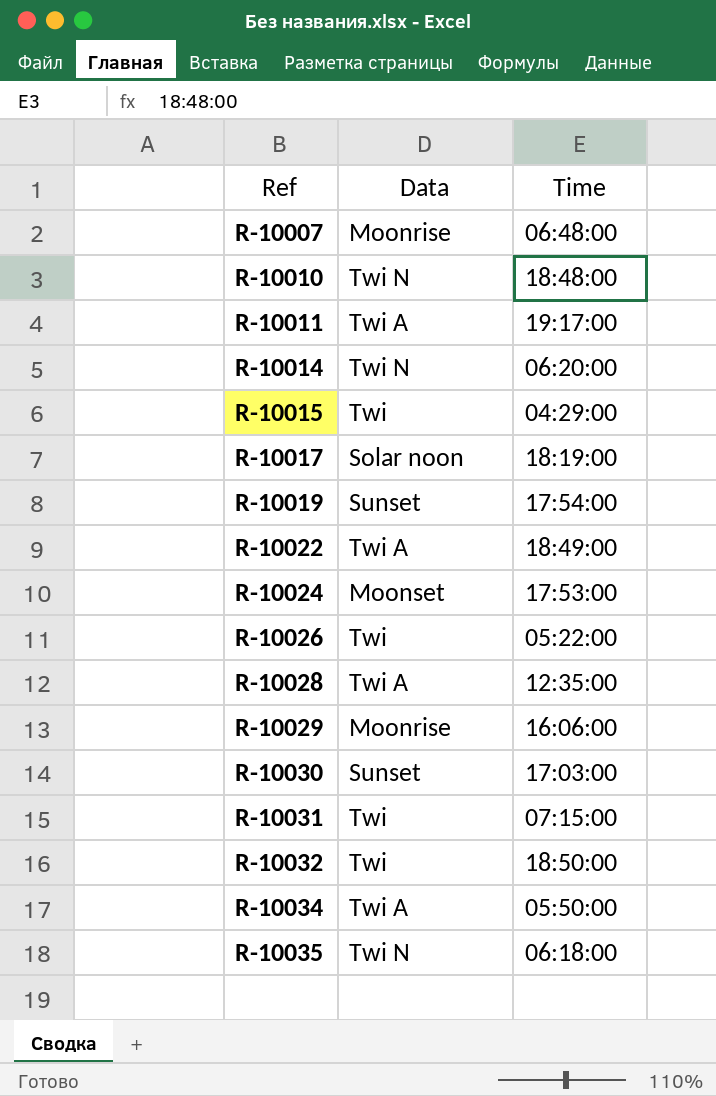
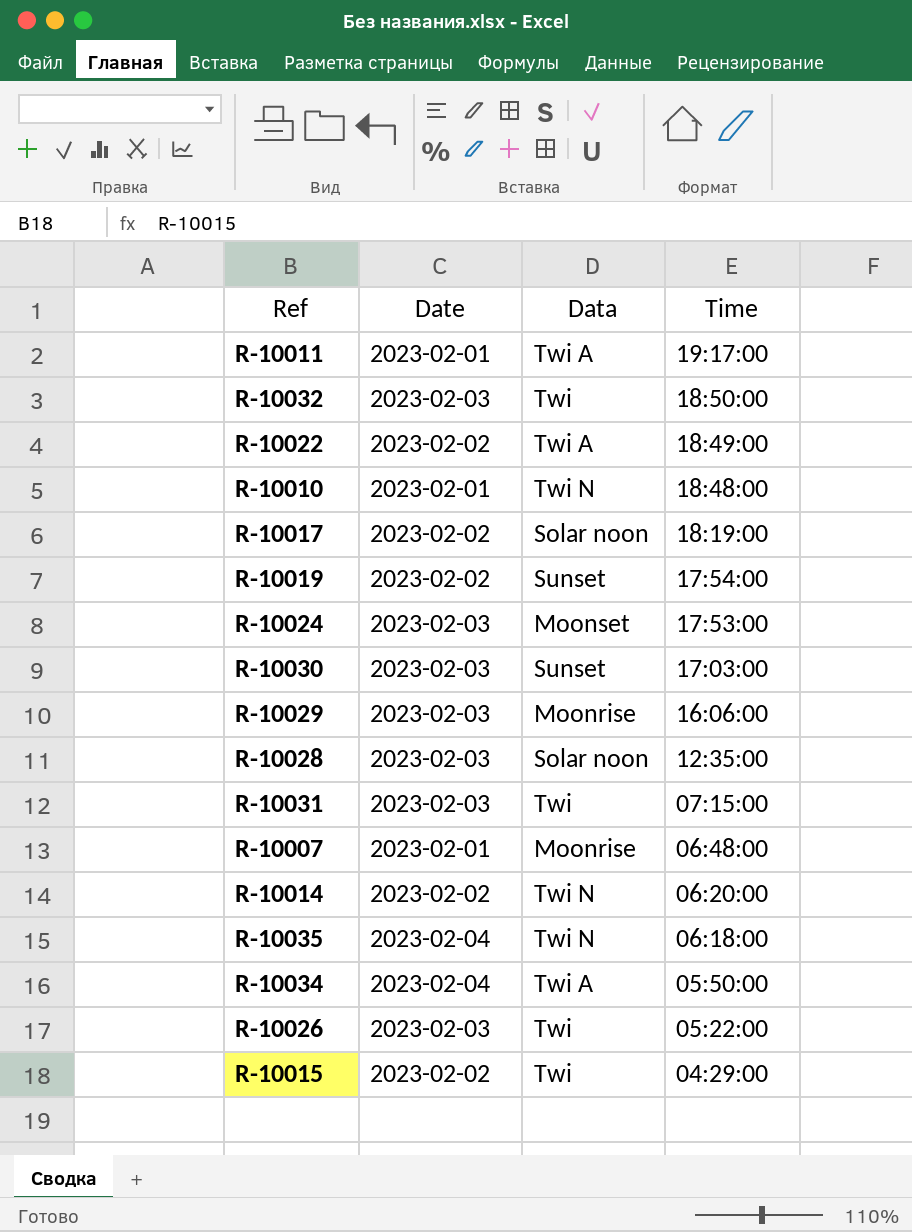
row order: Ref ascending -> Time descending
column Date | position: none -> 2
R-10028 | Data: Twi A -> Solar noon

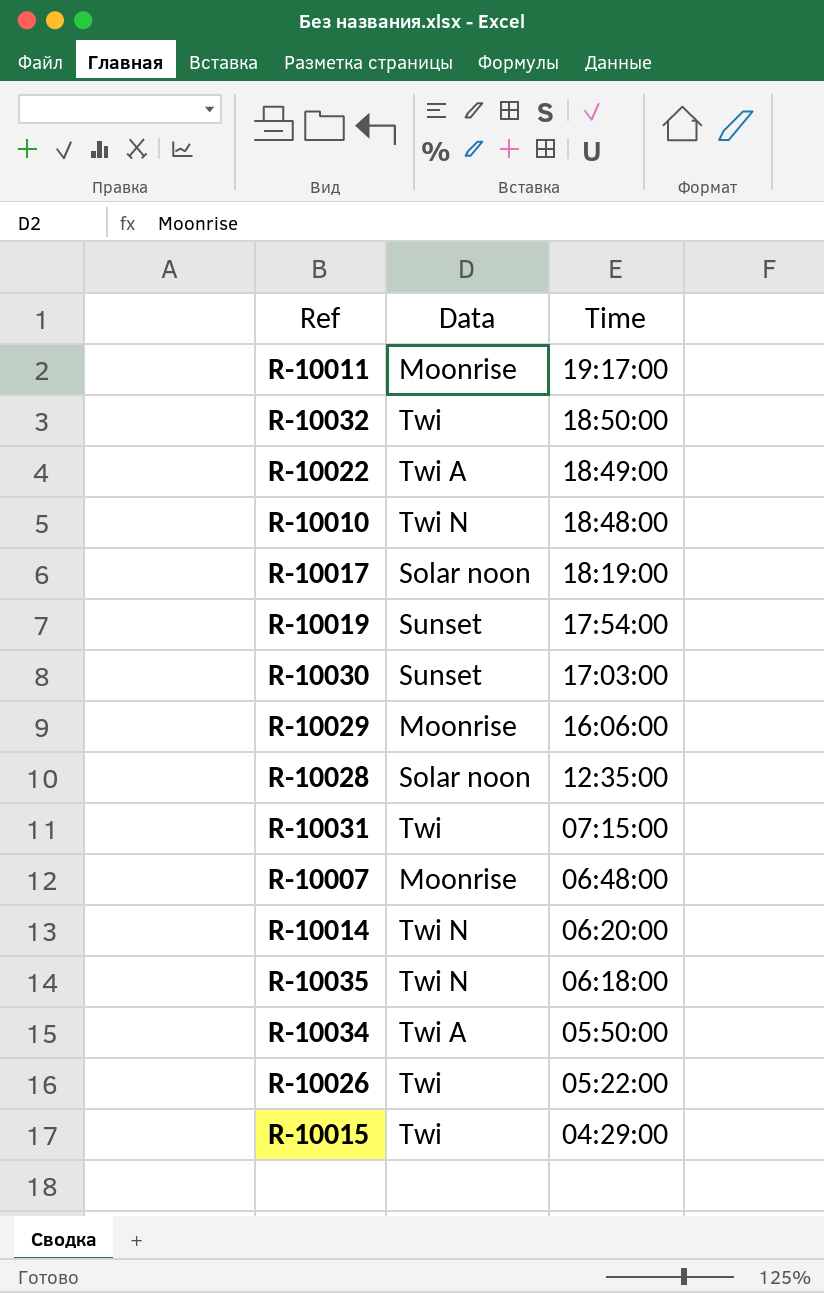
column Date | position: 2 -> none
row R-10024: 2023-02-03 | Moonset | 17:53:00 -> none
R-10011 | Data: Twi A -> Moonrise

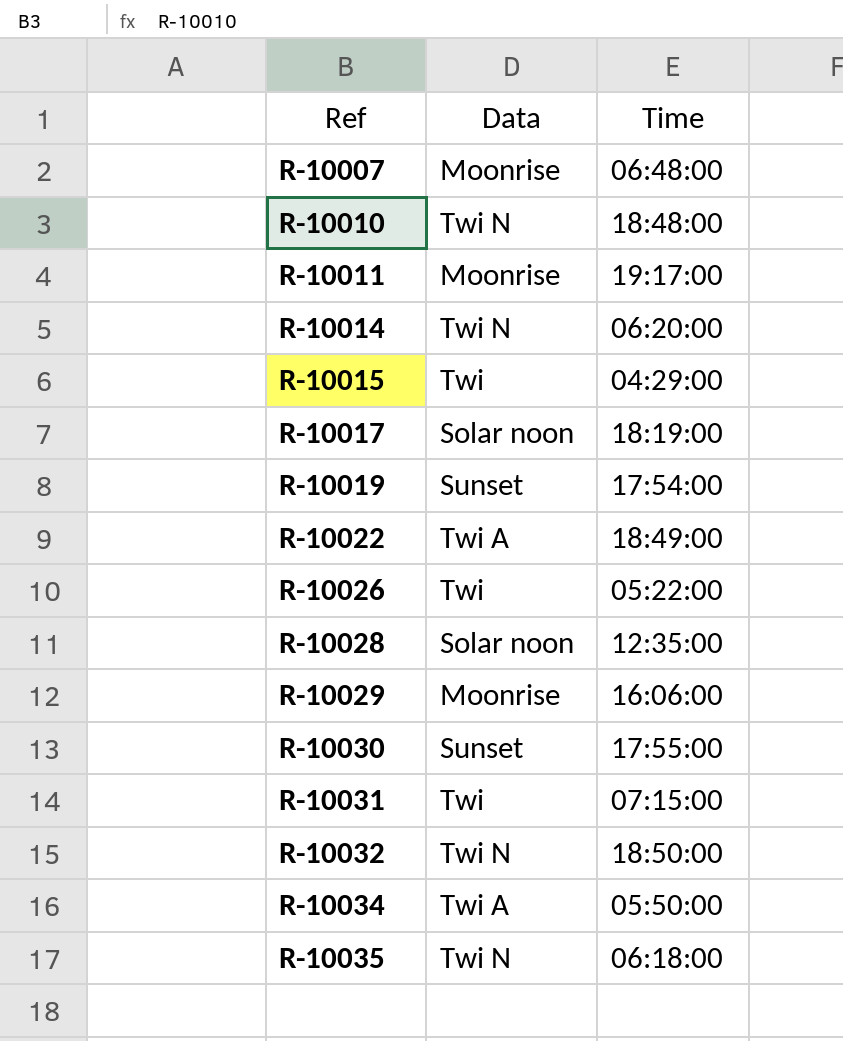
row order: Time descending -> Ref ascending
R-10030 | Time: 17:03:00 -> 17:55:00
R-10032 | Data: Twi -> Twi N

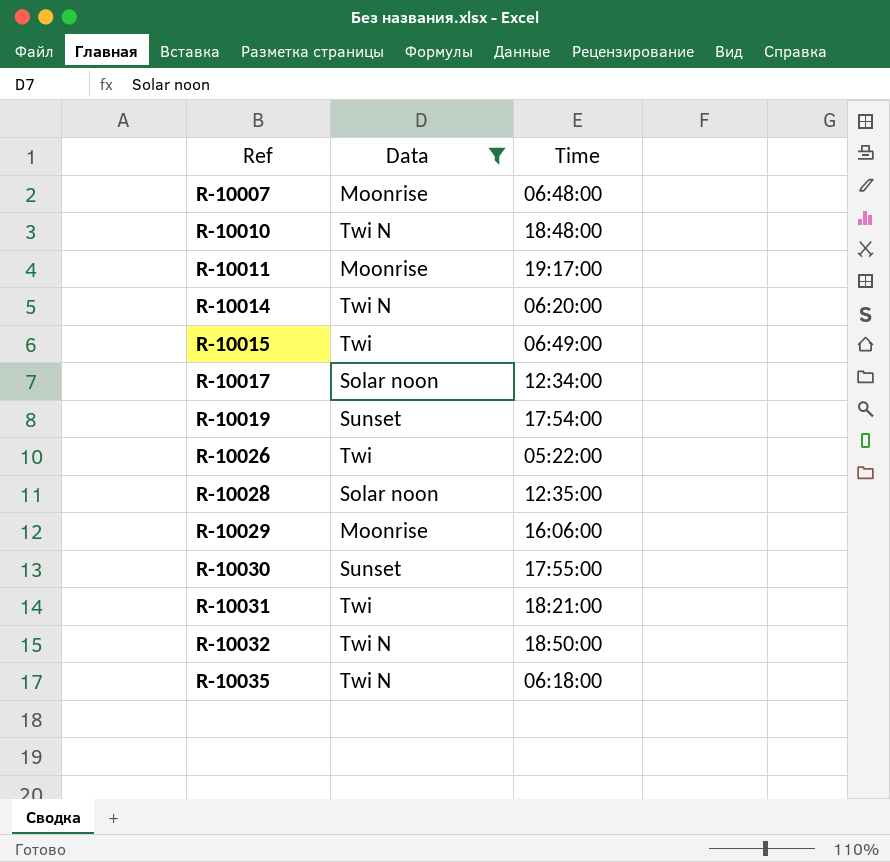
filter: none -> Data != Twi A
R-10015 | Time: 04:29:00 -> 06:49:00
R-10017 | Time: 18:19:00 -> 12:34:00
R-10031 | Time: 07:15:00 -> 18:21:00

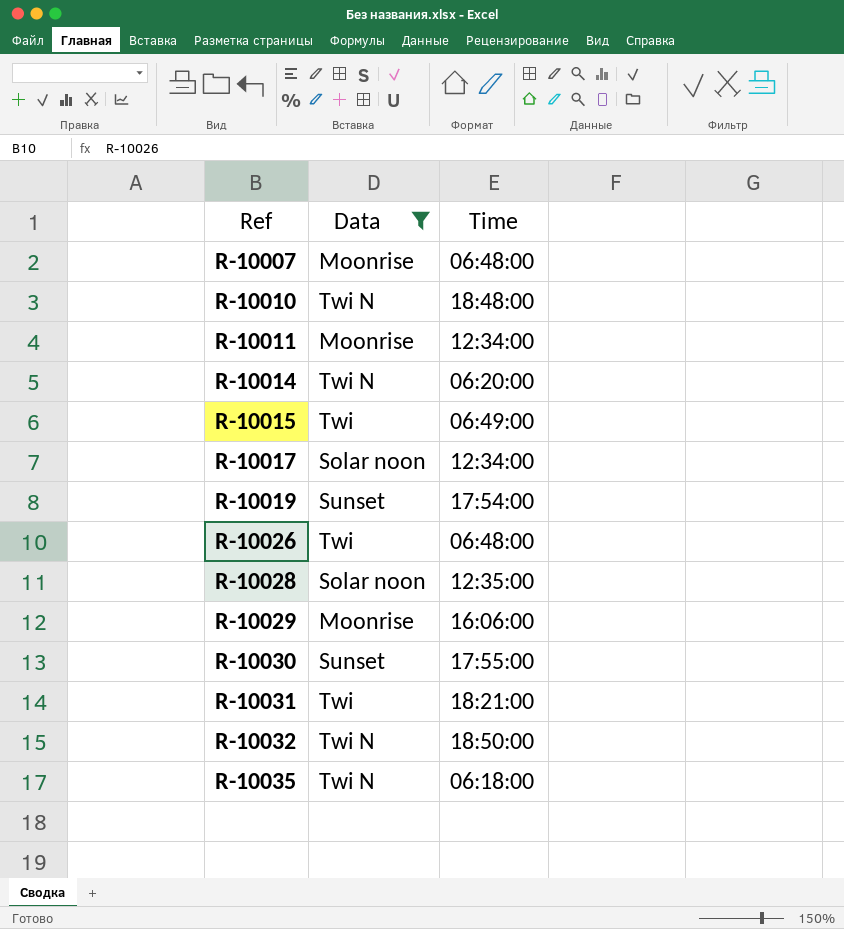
R-10011 | Time: 19:17:00 -> 12:34:00
R-10026 | Time: 05:22:00 -> 06:48:00

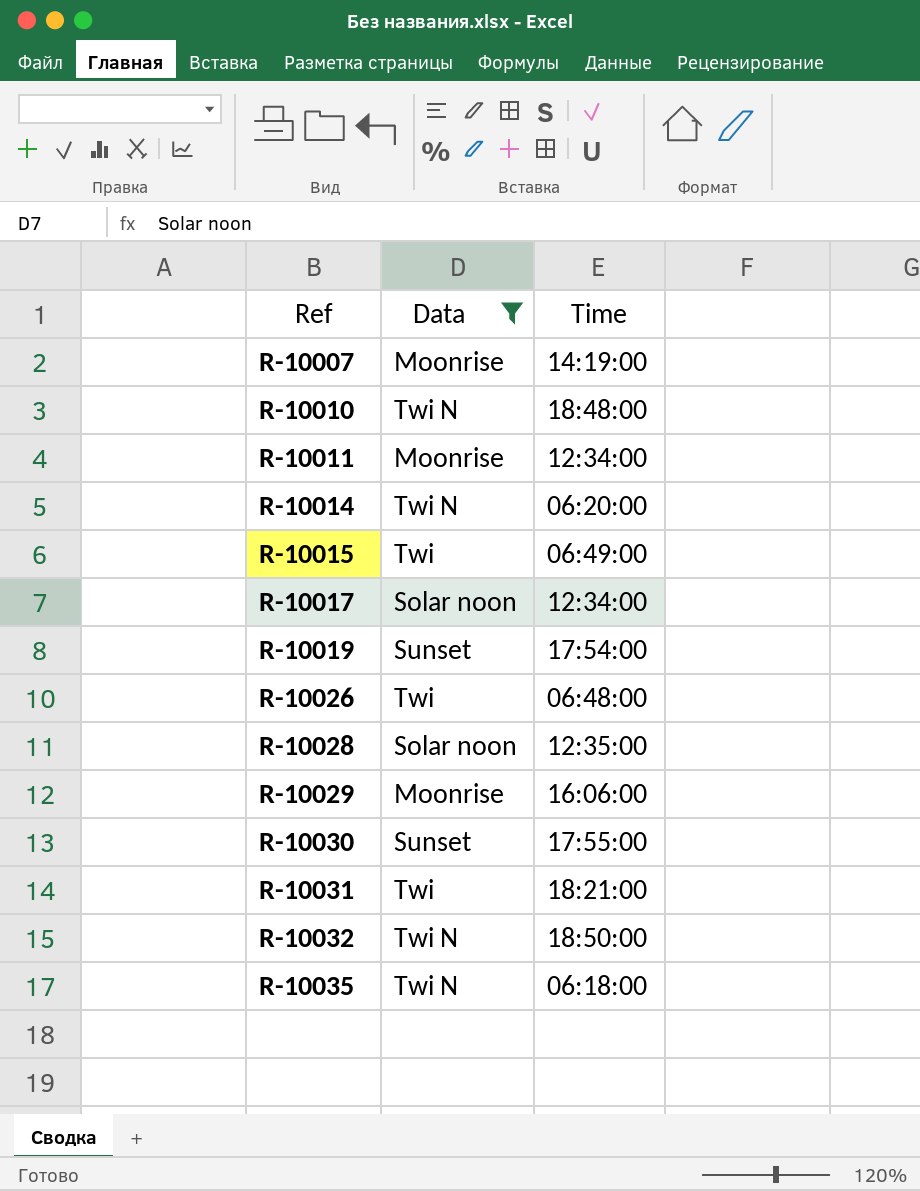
R-10007 | Time: 06:48:00 -> 14:19:00

